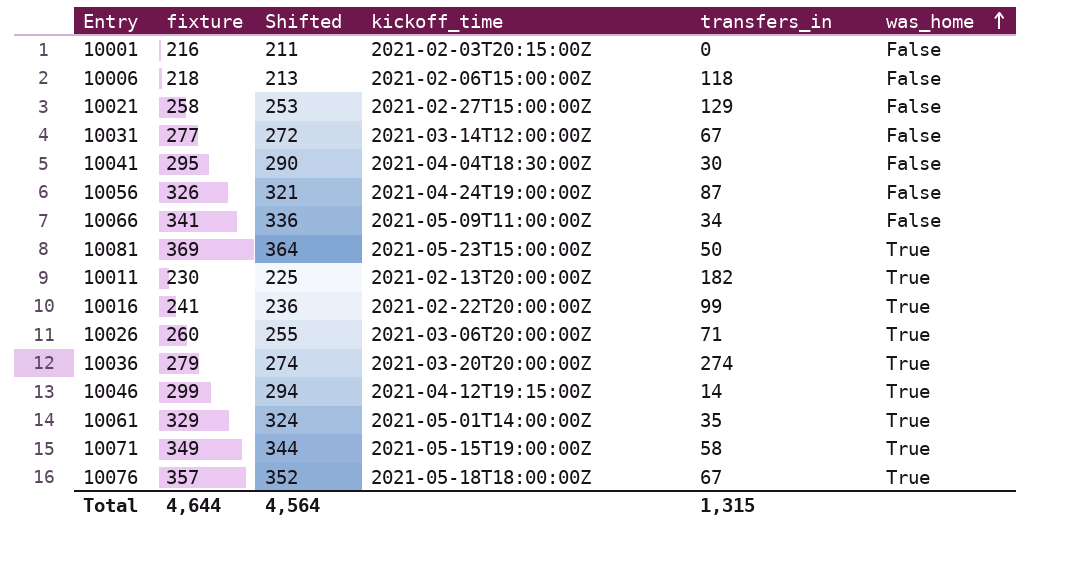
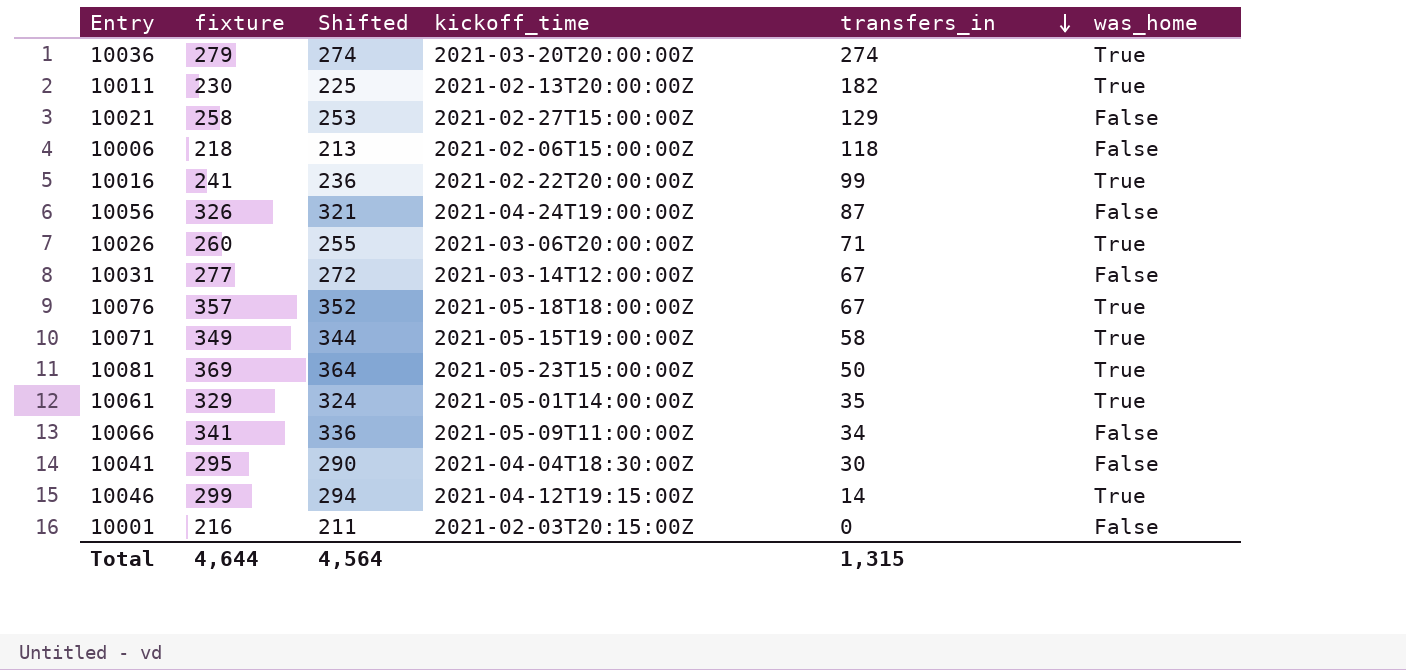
row order: was_home ascending -> transfers_in descending

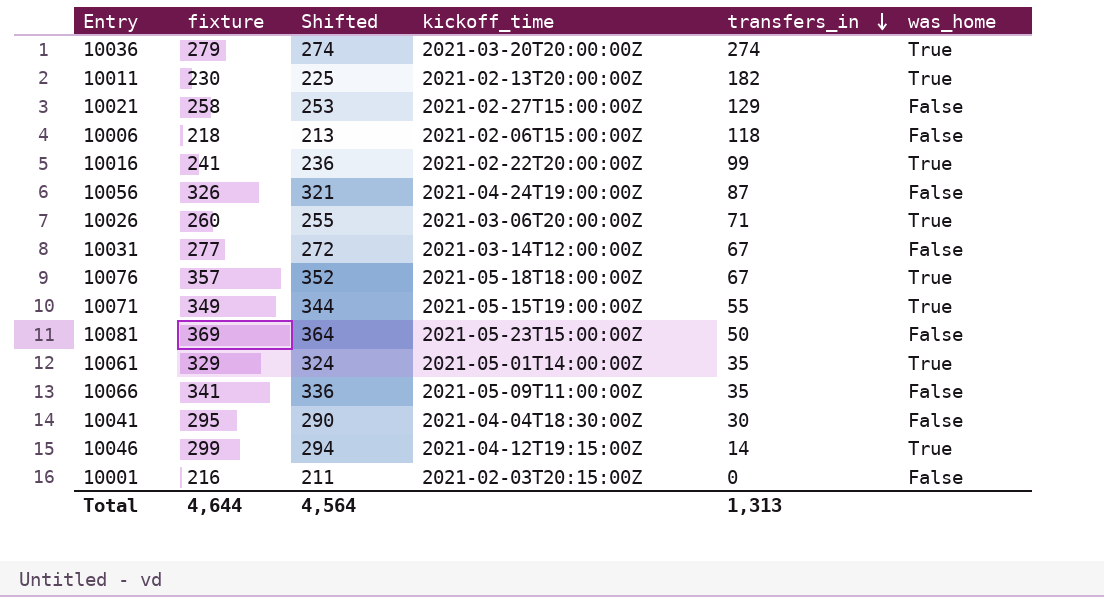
10071 | transfers_in: 58 -> 55
10081 | was_home: True -> False
10066 | transfers_in: 34 -> 35
Total | transfers_in: 1,315 -> 1,313

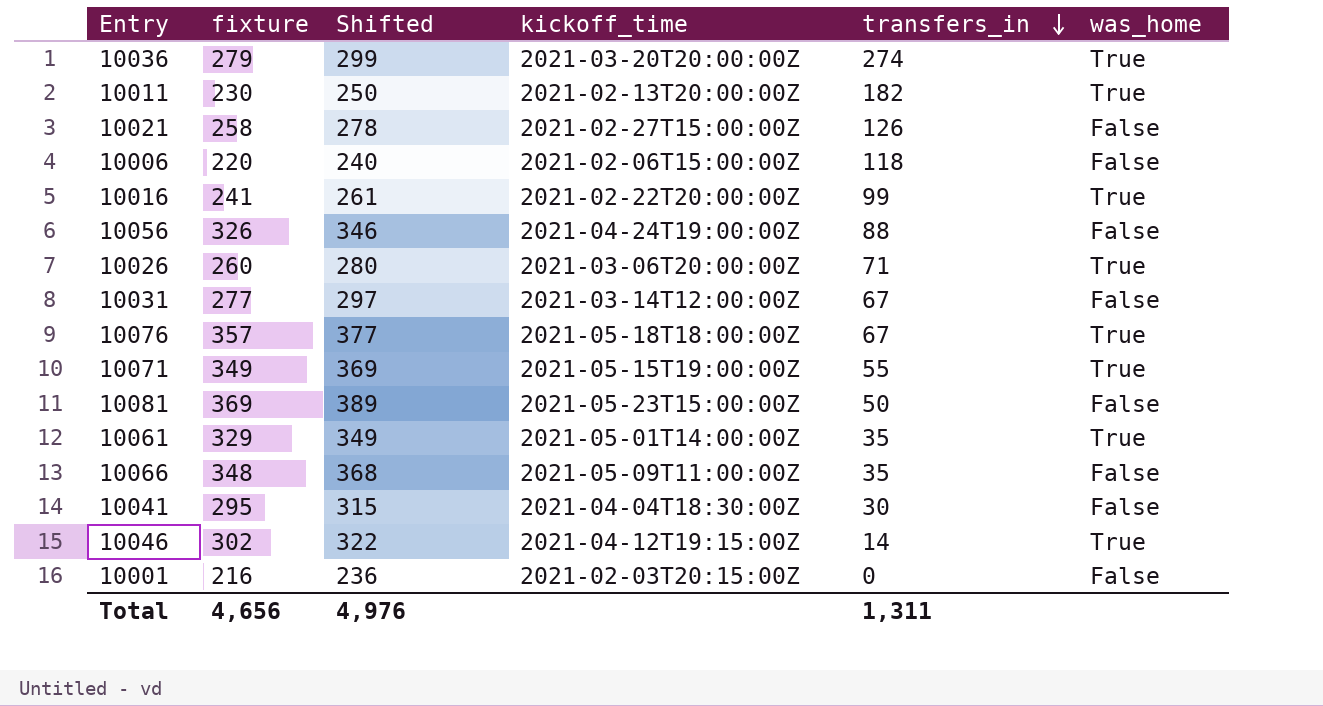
column Shifted | formula: [fixture] - 5 -> [fixture] + 20
10021 | transfers_in: 129 -> 126
10006 | fixture: 218 -> 220
10056 | transfers_in: 87 -> 88
10066 | fixture: 341 -> 348
10046 | fixture: 299 -> 302
Total | fixture: 4,644 -> 4,656
Total | Shifted: 4,564 -> 4,976
Total | transfers_in: 1,313 -> 1,311

